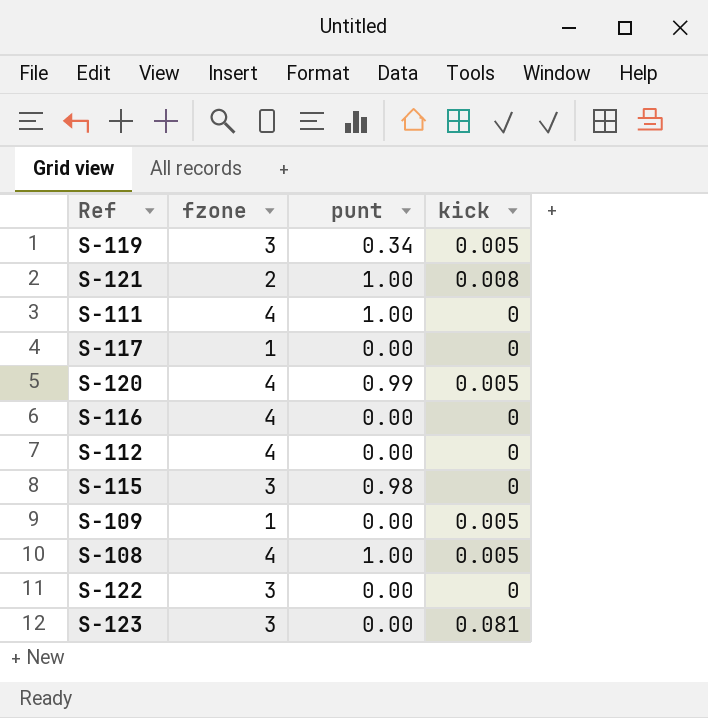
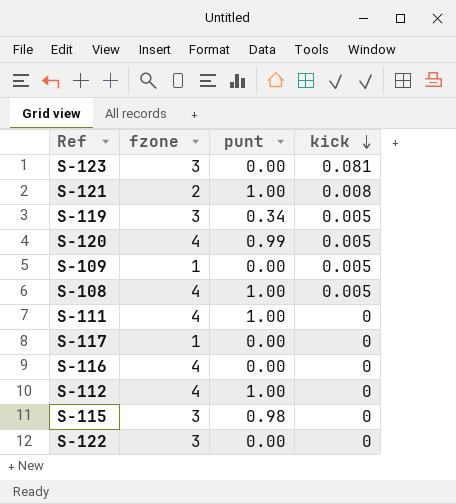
row order: none -> kick descending
S-112 | punt: 0.00 -> 1.00

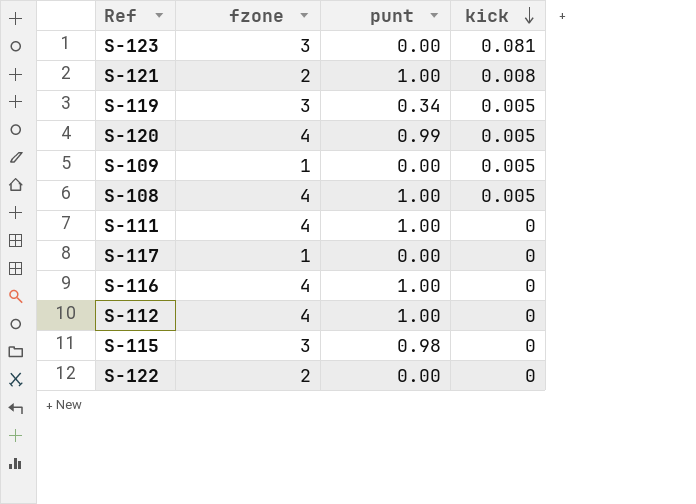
S-116 | punt: 0.00 -> 1.00
S-122 | fzone: 3 -> 2

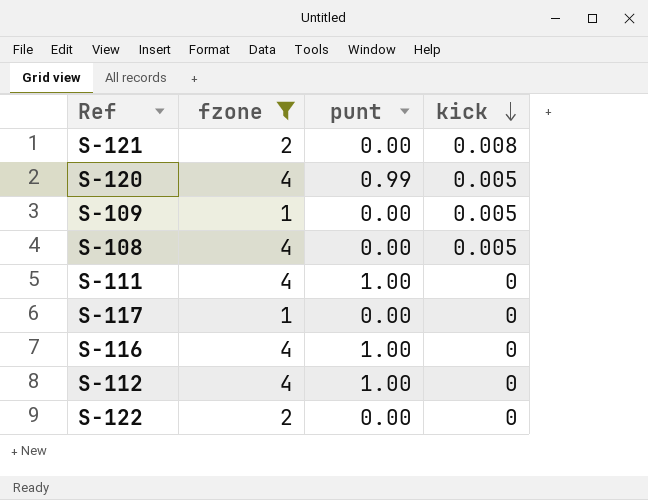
filter: none -> fzone != 3
S-121 | punt: 1.00 -> 0.00
S-108 | punt: 1.00 -> 0.00

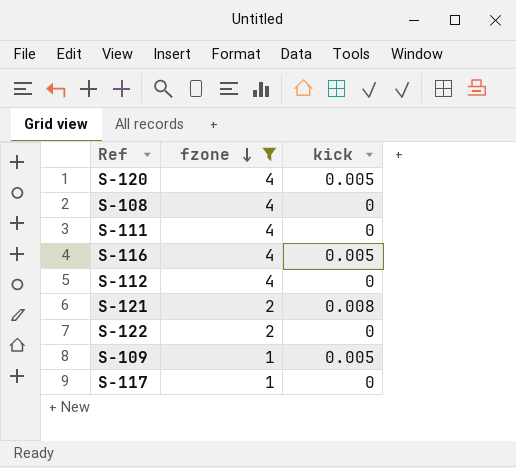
row order: kick descending -> fzone descending
column punt | position: 3 -> none
S-108 | kick: 0.005 -> 0
S-116 | kick: 0 -> 0.005

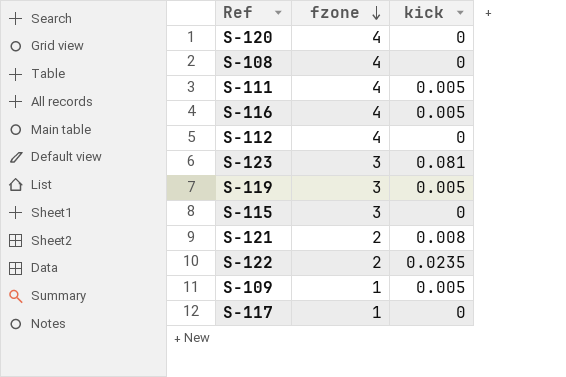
filter: fzone != 3 -> none
S-120 | kick: 0.005 -> 0
S-111 | kick: 0 -> 0.005
S-122 | kick: 0 -> 0.0235

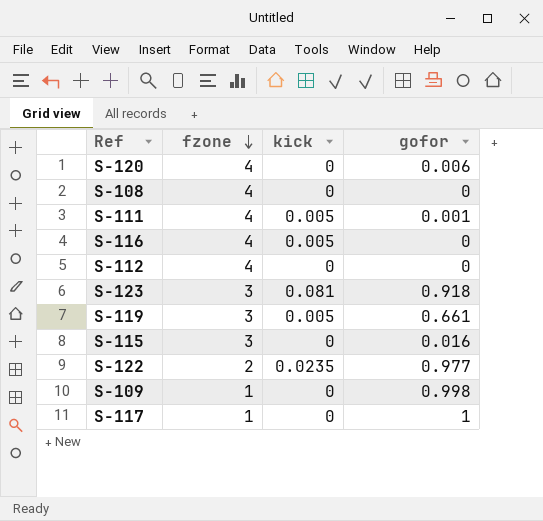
column gofor | position: none -> 4
row S-121: 2 | 0.008 -> none
S-109 | kick: 0.005 -> 0

